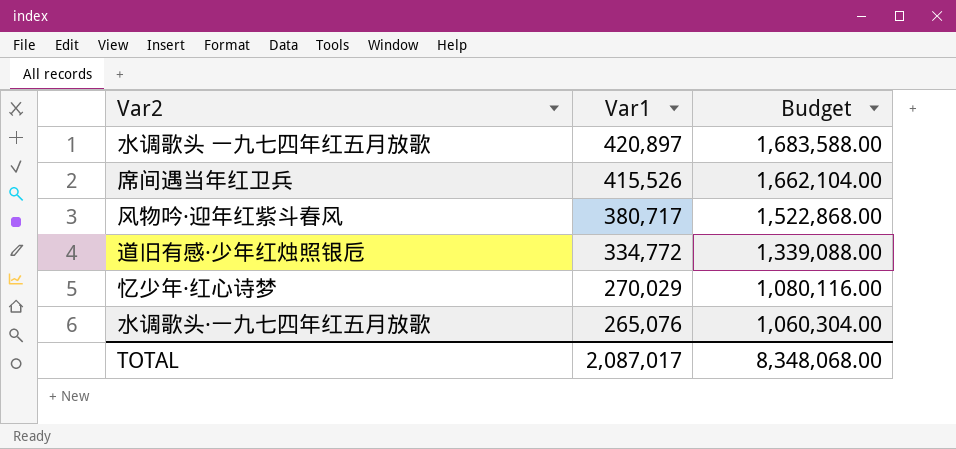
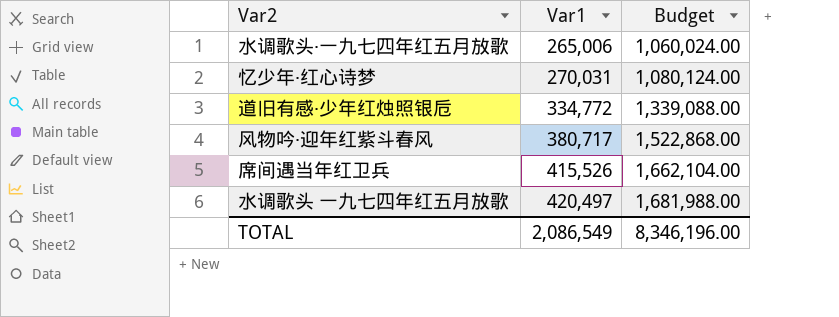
row order: Var1 descending -> Var1 ascending
水调歌头·一九七四年红五月放歌 | Var1: 265,076 -> 265,006
水调歌头·一九七四年红五月放歌 | Budget: 1,060,304.00 -> 1,060,024.00
忆少年·红心诗梦 | Var1: 270,029 -> 270,031
忆少年·红心诗梦 | Budget: 1,080,116.00 -> 1,080,124.00
水调歌头 一九七四年红五月放歌 | Var1: 420,897 -> 420,497
水调歌头 一九七四年红五月放歌 | Budget: 1,683,588.00 -> 1,681,988.00
TOTAL | Var1: 2,087,017 -> 2,086,549
TOTAL | Budget: 8,348,068.00 -> 8,346,196.00

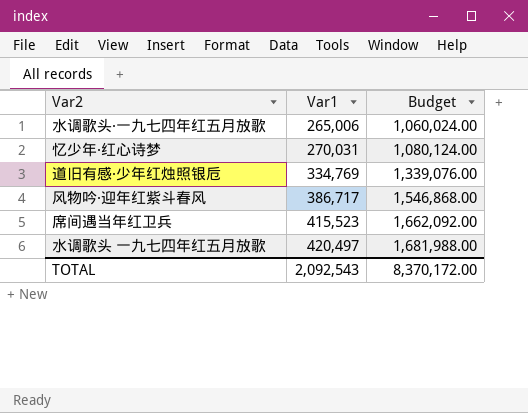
道旧有感·少年红烛照银卮 | Var1: 334,772 -> 334,769
道旧有感·少年红烛照银卮 | Budget: 1,339,088.00 -> 1,339,076.00
风物吟·迎年红紫斗春风 | Var1: 380,717 -> 386,717
风物吟·迎年红紫斗春风 | Budget: 1,522,868.00 -> 1,546,868.00
席间遇当年红卫兵 | Var1: 415,526 -> 415,523
席间遇当年红卫兵 | Budget: 1,662,104.00 -> 1,662,092.00
TOTAL | Var1: 2,086,549 -> 2,092,543
TOTAL | Budget: 8,346,196.00 -> 8,370,172.00

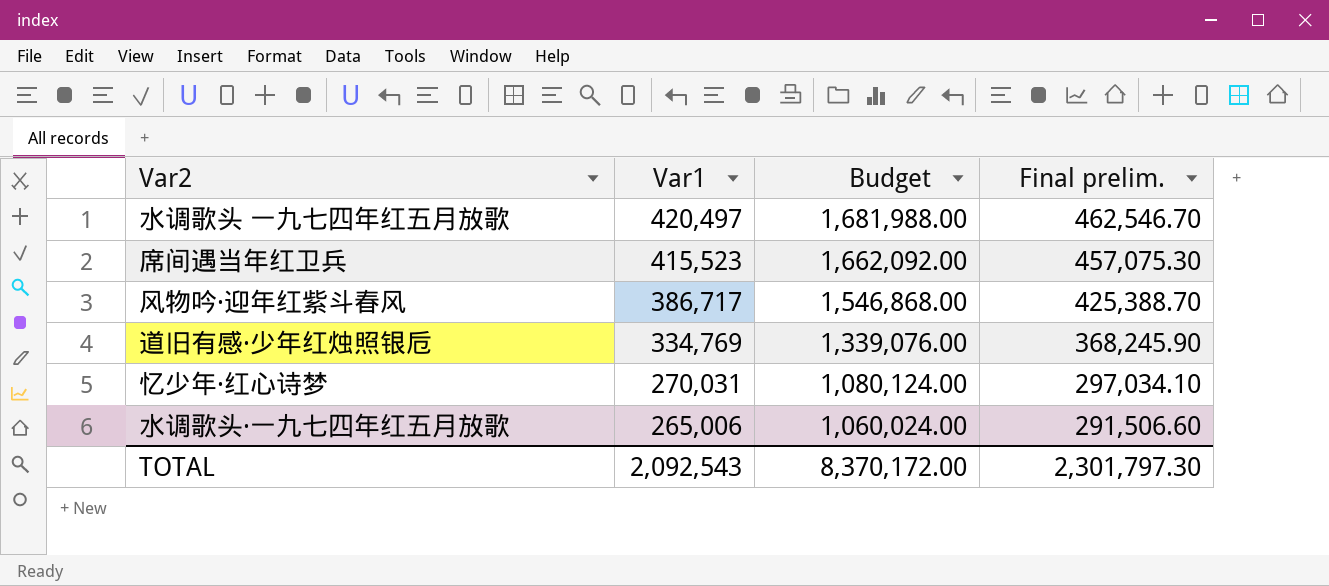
row order: Var1 ascending -> Var1 descending
column Final prelim. | formula: none -> [Var1] * 1.1

